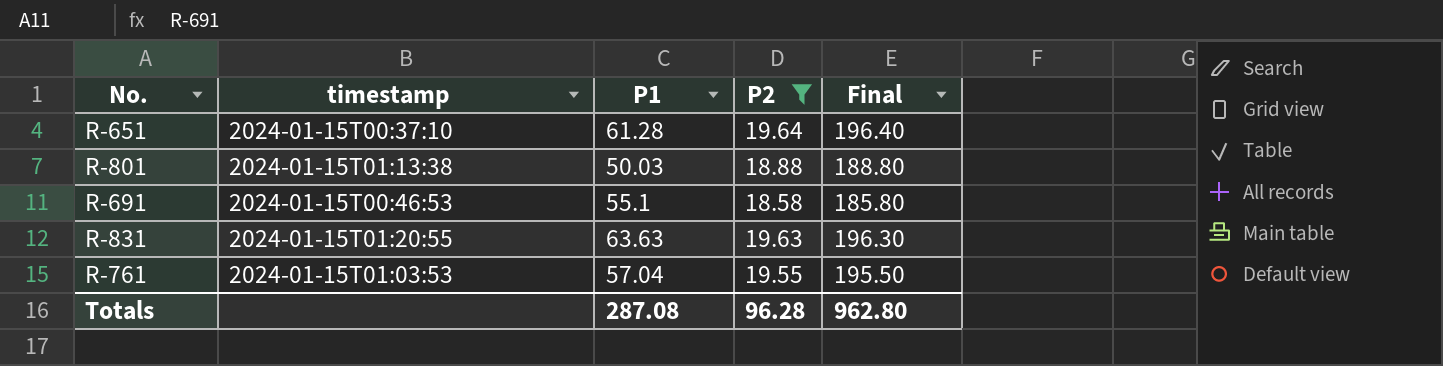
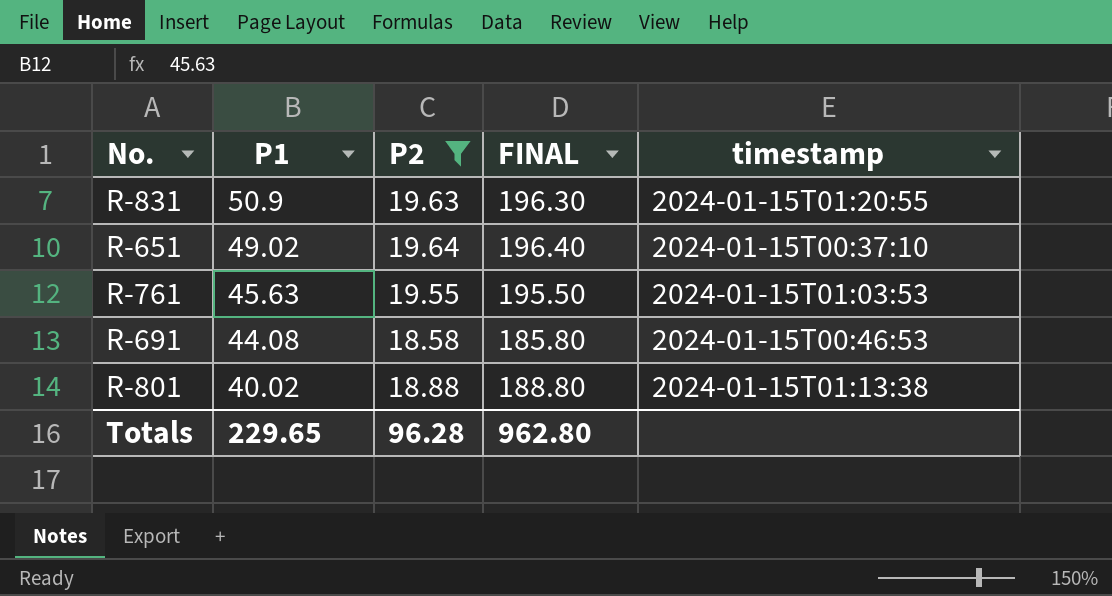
row order: none -> P1 descending
column name: Final -> FINAL
column timestamp | position: 2 -> 5
R-831 | P1: 63.63 -> 50.9
R-651 | P1: 61.28 -> 49.02
R-761 | P1: 57.04 -> 45.63
R-691 | P1: 55.1 -> 44.08
R-801 | P1: 50.03 -> 40.02
Totals | P1: 287.08 -> 229.65

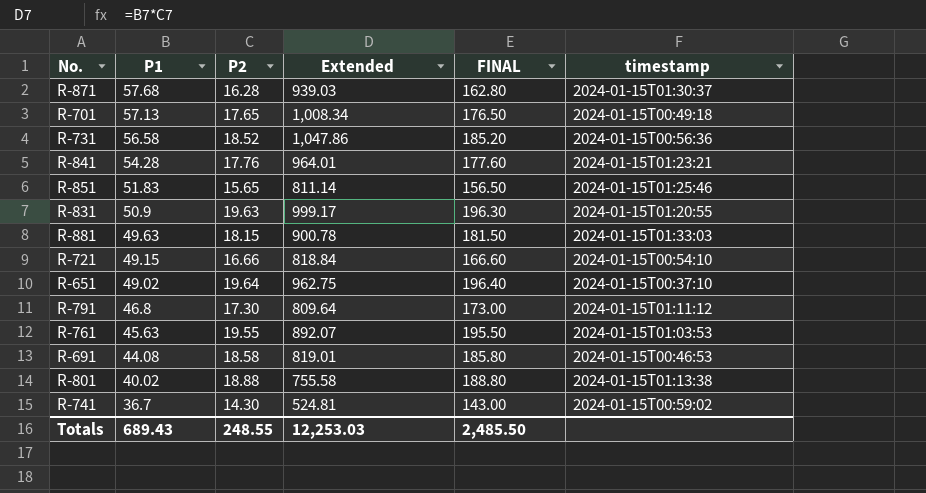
filter: P2 >= 18.58 -> none
column Extended | formula: none -> [P1] * [P2]
Totals | P1: 229.65 -> 689.43
Totals | P2: 96.28 -> 248.55
Totals | FINAL: 962.80 -> 2,485.50

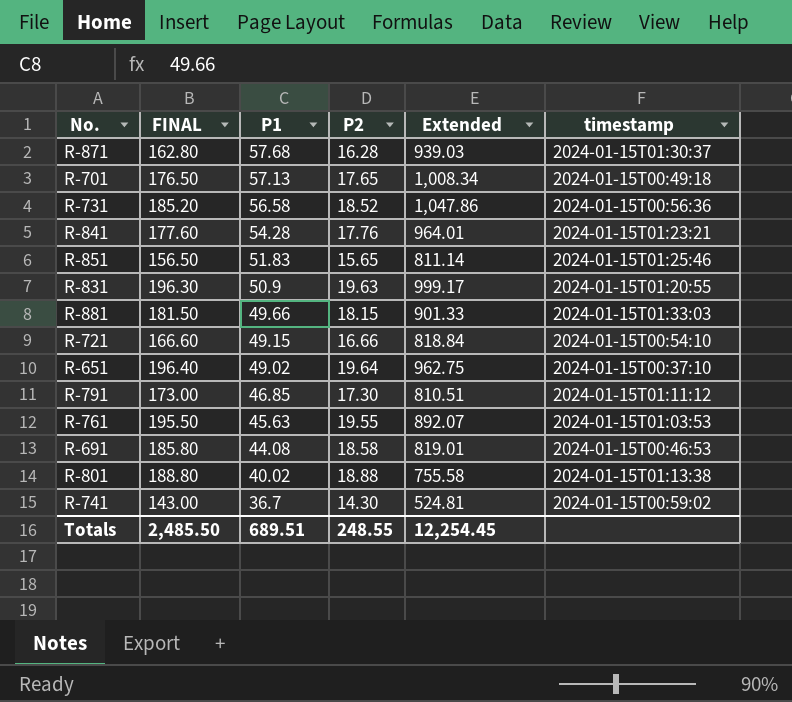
column FINAL | position: 5 -> 2
R-881 | P1: 49.63 -> 49.66
R-881 | Extended: 900.78 -> 901.33
R-791 | P1: 46.8 -> 46.85
R-791 | Extended: 809.64 -> 810.51
Totals | P1: 689.43 -> 689.51
Totals | Extended: 12,253.03 -> 12,254.45

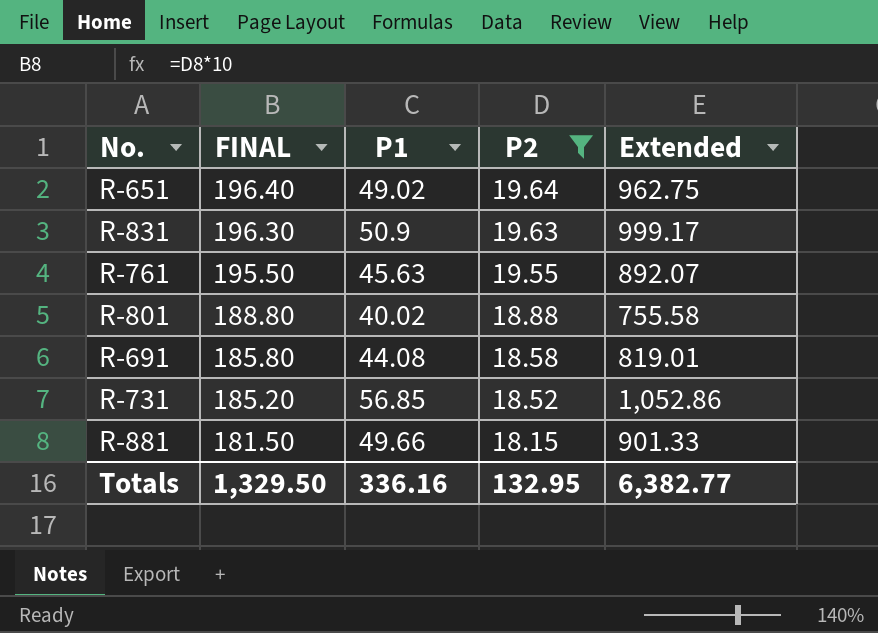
filter: none -> P2 >= 18.15
row order: P1 descending -> FINAL descending
column timestamp | position: 6 -> none
R-731 | P1: 56.58 -> 56.85
R-731 | Extended: 1,047.86 -> 1,052.86
Totals | FINAL: 2,485.50 -> 1,329.50
Totals | P1: 689.51 -> 336.16
Totals | P2: 248.55 -> 132.95
Totals | Extended: 12,254.45 -> 6,382.77

